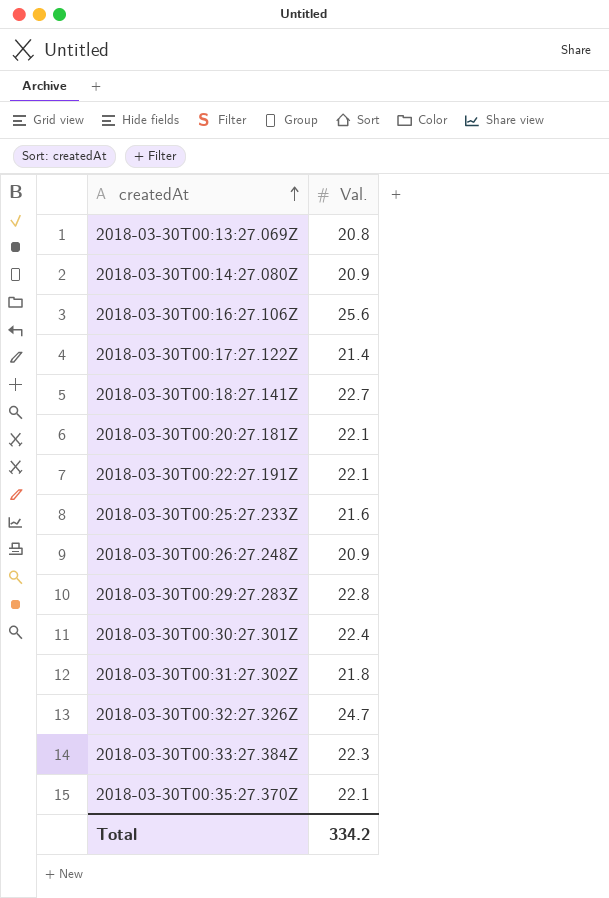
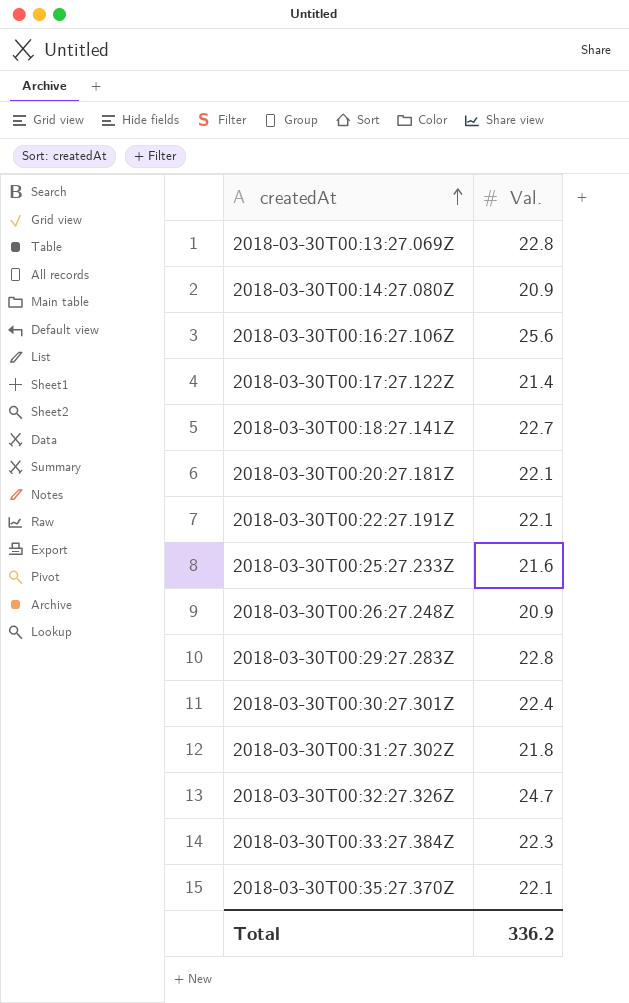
2018-03-30T00:13:27.069Z | Val.: 20.8 -> 22.8
Total | Val.: 334.2 -> 336.2

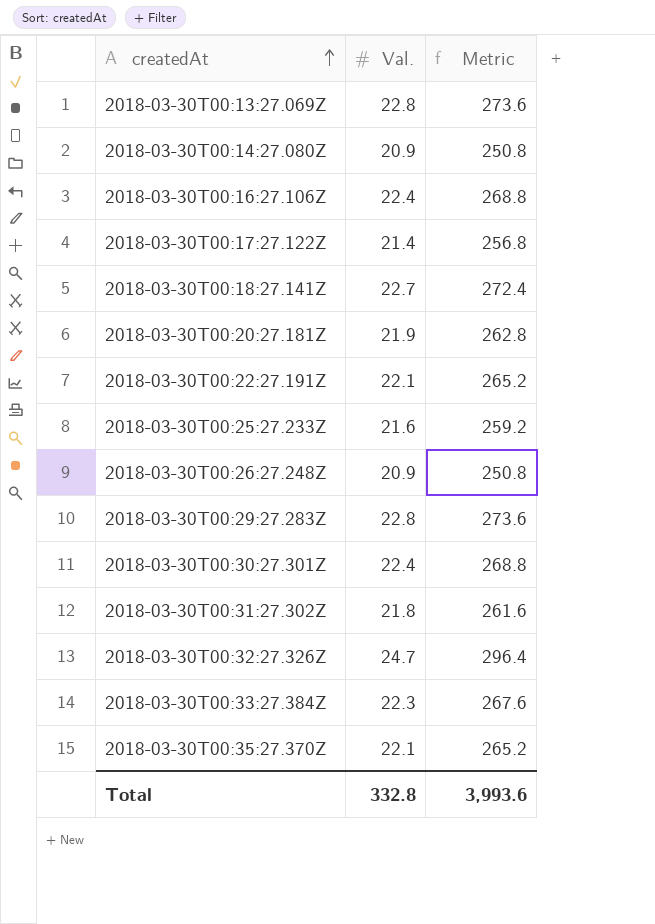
column Metric | formula: none -> [Val.] * 12
2018-03-30T00:16:27.106Z | Val.: 25.6 -> 22.4
2018-03-30T00:20:27.181Z | Val.: 22.1 -> 21.9
Total | Val.: 336.2 -> 332.8

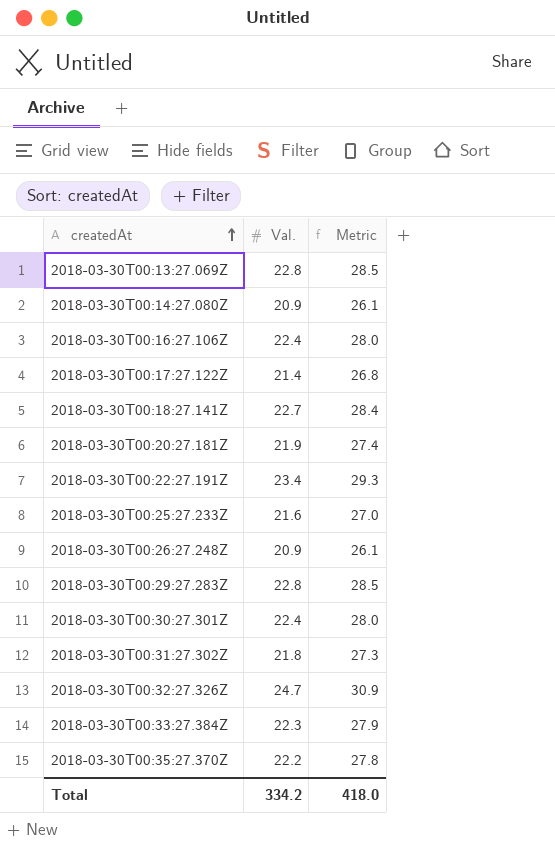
column Metric | formula: [Val.] * 12 -> [Val.] * 1.25
2018-03-30T00:22:27.191Z | Val.: 22.1 -> 23.4
2018-03-30T00:35:27.370Z | Val.: 22.1 -> 22.2
Total | Val.: 332.8 -> 334.2
Total | Metric: 3,993.6 -> 418.0

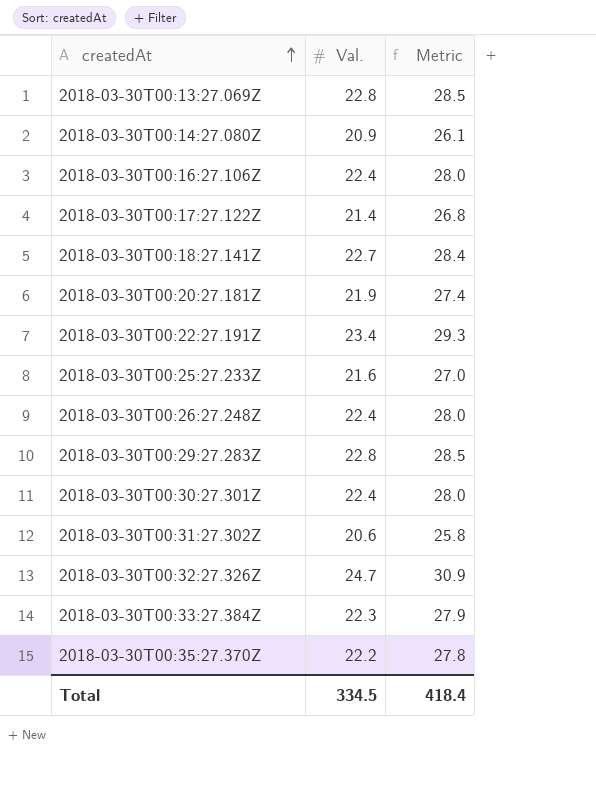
2018-03-30T00:26:27.248Z | Val.: 20.9 -> 22.4
2018-03-30T00:26:27.248Z | Metric: 26.1 -> 28.0
2018-03-30T00:31:27.302Z | Val.: 21.8 -> 20.6
2018-03-30T00:31:27.302Z | Metric: 27.3 -> 25.8
Total | Val.: 334.2 -> 334.5
Total | Metric: 418.0 -> 418.4

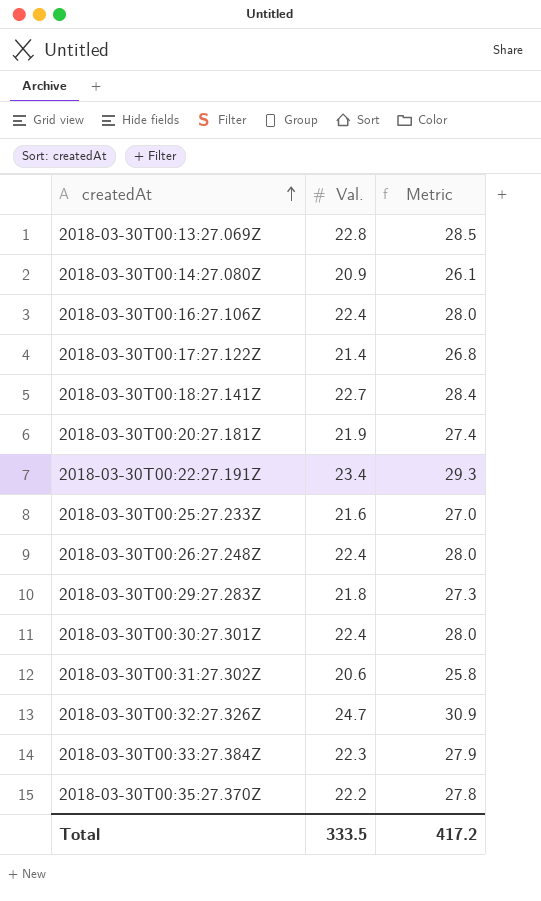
2018-03-30T00:29:27.283Z | Val.: 22.8 -> 21.8
2018-03-30T00:29:27.283Z | Metric: 28.5 -> 27.3
Total | Val.: 334.5 -> 333.5
Total | Metric: 418.4 -> 417.2

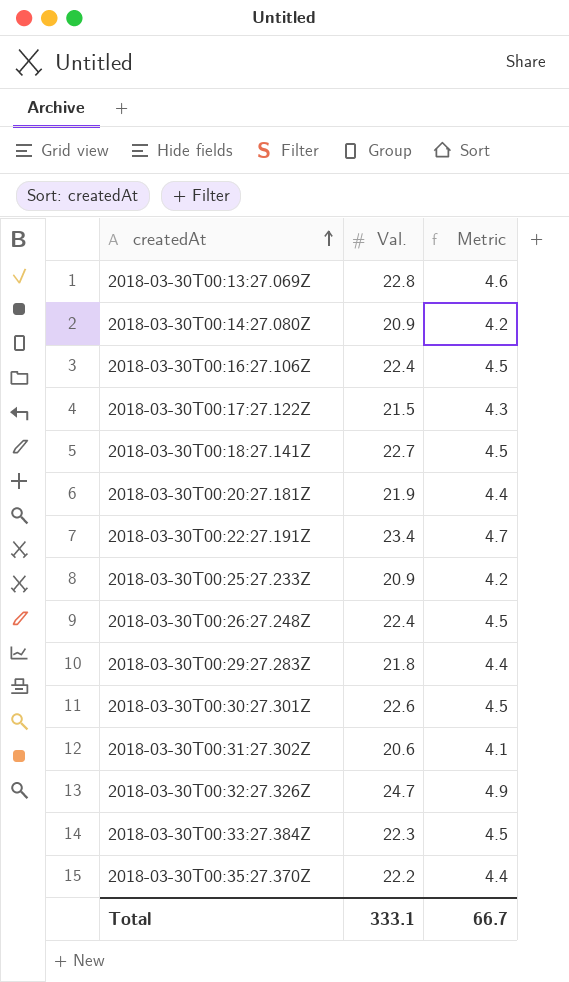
column Metric | formula: [Val.] * 1.25 -> [Val.] * 0.2
2018-03-30T00:17:27.122Z | Val.: 21.4 -> 21.5
2018-03-30T00:25:27.233Z | Val.: 21.6 -> 20.9
2018-03-30T00:30:27.301Z | Val.: 22.4 -> 22.6
Total | Val.: 333.5 -> 333.1
Total | Metric: 417.2 -> 66.7

